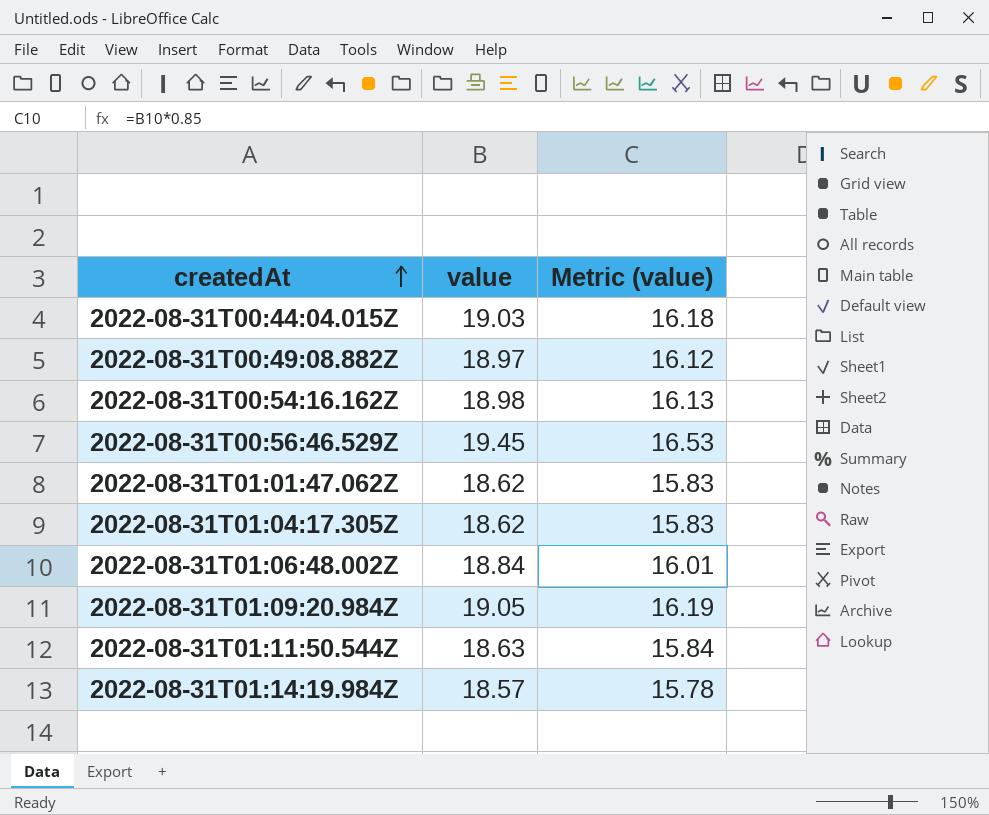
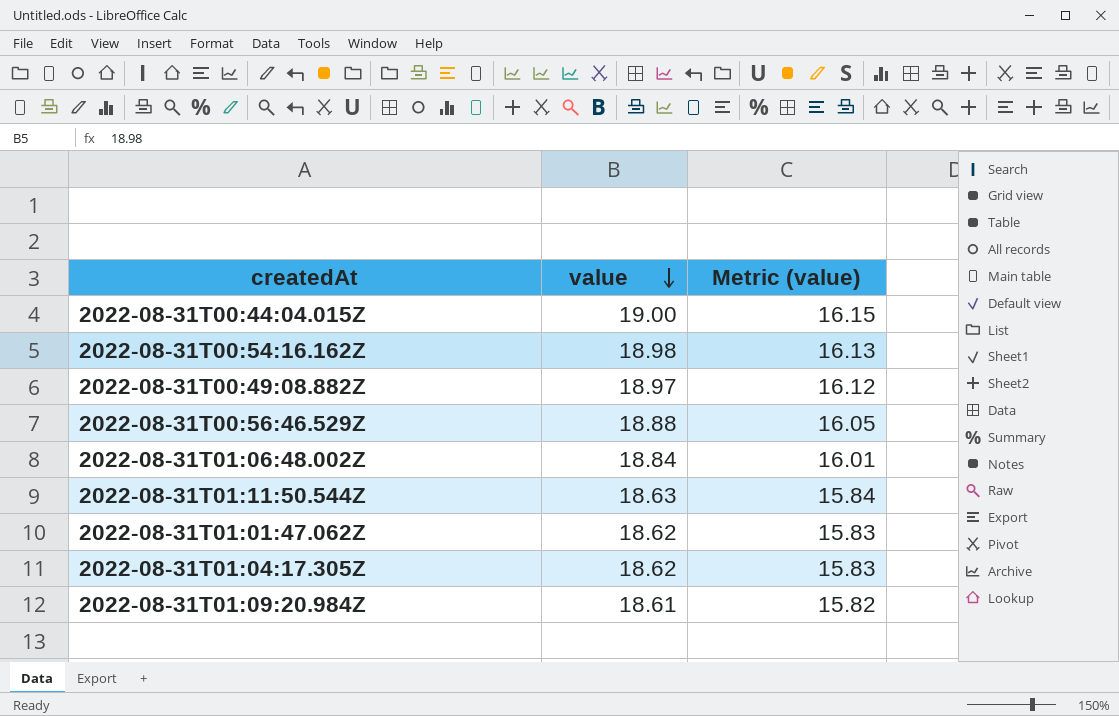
row order: createdAt ascending -> value descending
row 2022-08-31T01:14:19.984Z: 18.57 | 15.78 -> none
2022-08-31T00:44:04.015Z | value: 19.03 -> 19.00
2022-08-31T00:44:04.015Z | Metric (value): 16.18 -> 16.15
2022-08-31T00:56:46.529Z | value: 19.45 -> 18.88
2022-08-31T00:56:46.529Z | Metric (value): 16.53 -> 16.05
2022-08-31T01:09:20.984Z | value: 19.05 -> 18.61
2022-08-31T01:09:20.984Z | Metric (value): 16.19 -> 15.82

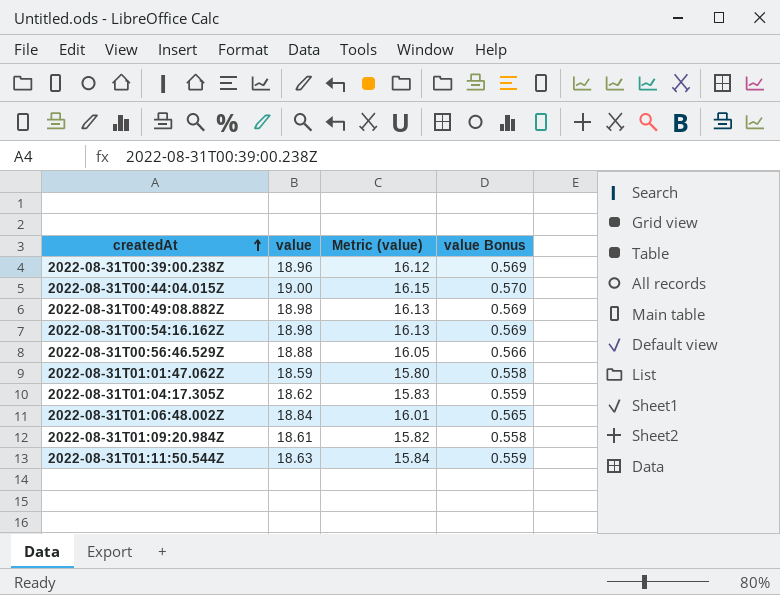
row order: value descending -> createdAt ascending
column value Bonus | formula: none -> [value] * 0.03
row 2022-08-31T00:39:00.238Z: none -> 18.96 | 16.12 | 0.569
2022-08-31T00:49:08.882Z | value: 18.97 -> 18.98
2022-08-31T00:49:08.882Z | Metric (value): 16.12 -> 16.13
2022-08-31T01:01:47.062Z | value: 18.62 -> 18.59
2022-08-31T01:01:47.062Z | Metric (value): 15.83 -> 15.80

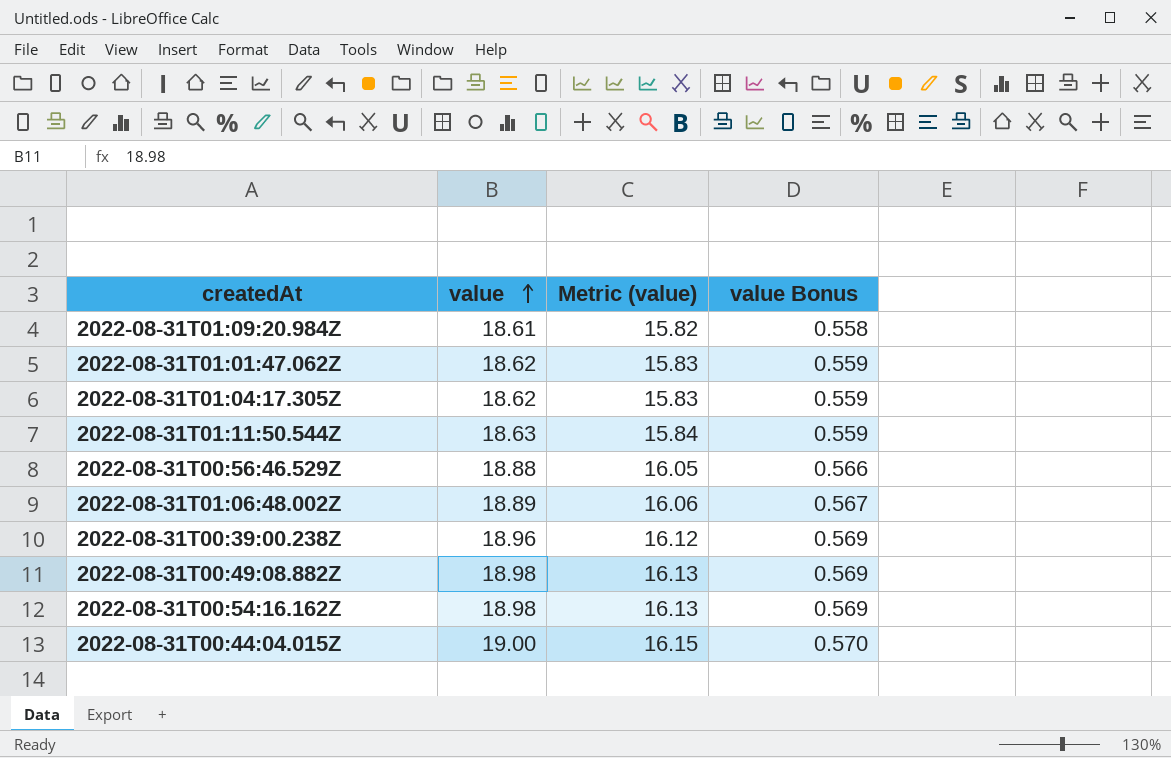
row order: createdAt ascending -> value ascending
2022-08-31T01:01:47.062Z | value: 18.59 -> 18.62
2022-08-31T01:01:47.062Z | Metric (value): 15.80 -> 15.83
2022-08-31T01:01:47.062Z | value Bonus: 0.558 -> 0.559
2022-08-31T01:06:48.002Z | value: 18.84 -> 18.89
2022-08-31T01:06:48.002Z | Metric (value): 16.01 -> 16.06
2022-08-31T01:06:48.002Z | value Bonus: 0.565 -> 0.567

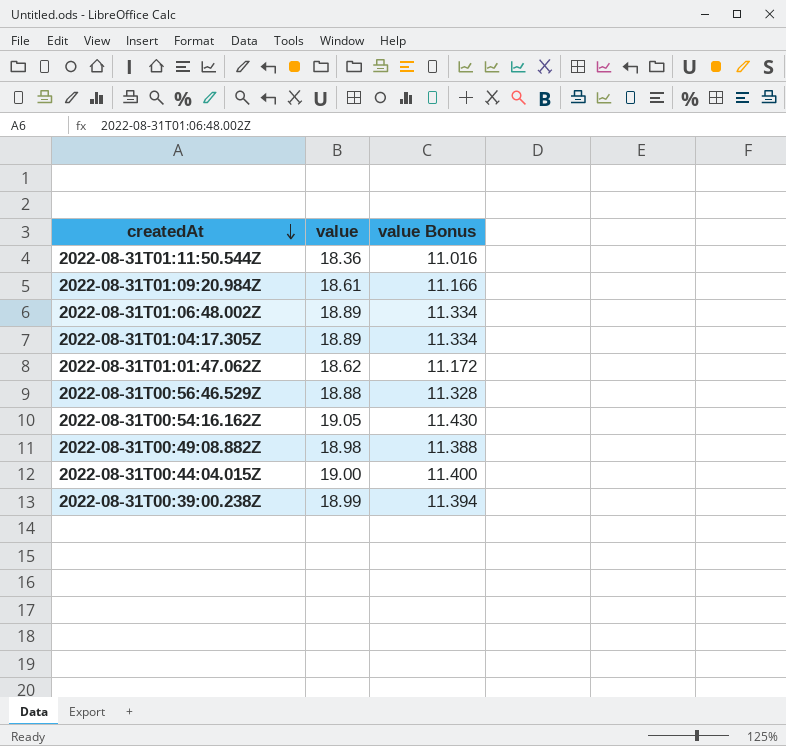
row order: value ascending -> createdAt descending
column Metric (value) | formula: [value] * 0.85 -> none
column value Bonus | formula: [value] * 0.03 -> [value] * 0.6
2022-08-31T01:11:50.544Z | value: 18.63 -> 18.36
2022-08-31T01:04:17.305Z | value: 18.62 -> 18.89
2022-08-31T00:54:16.162Z | value: 18.98 -> 19.05
2022-08-31T00:39:00.238Z | value: 18.96 -> 18.99

